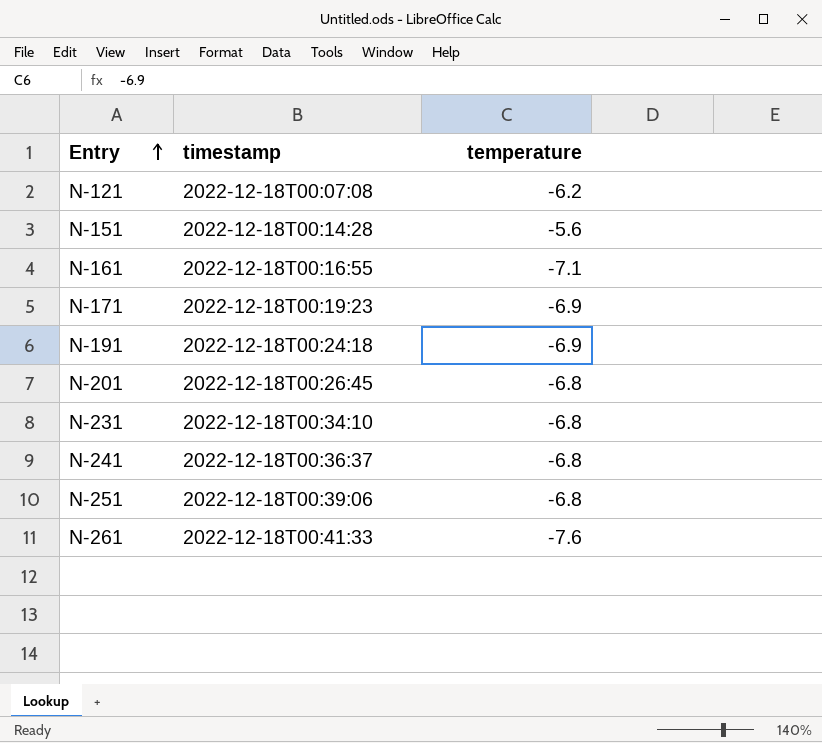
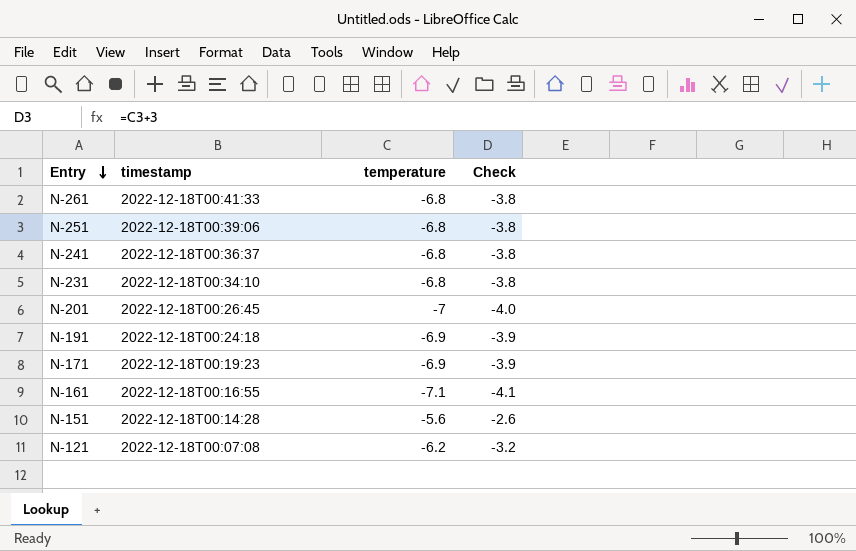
row order: Entry ascending -> Entry descending
column Check | formula: none -> [temperature] + 3
N-261 | temperature: -7.6 -> -6.8
N-201 | temperature: -6.8 -> -7

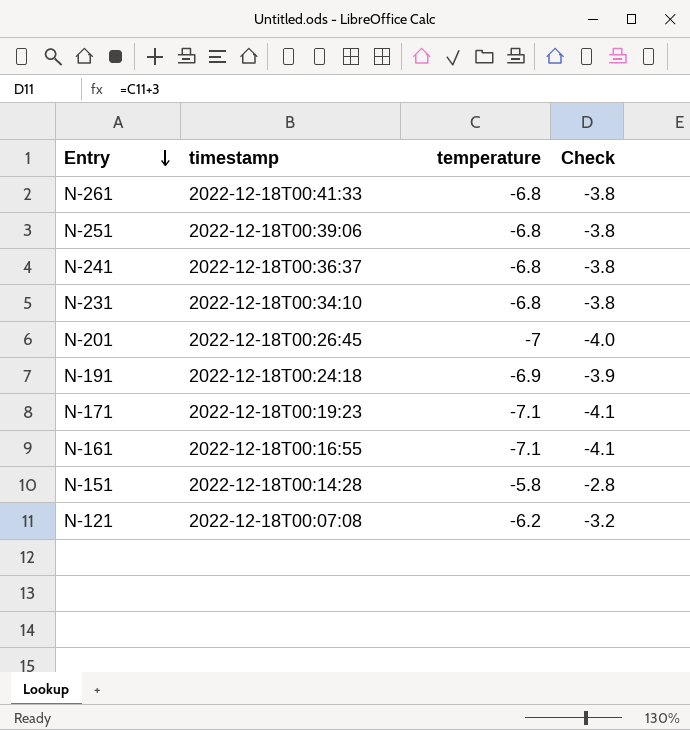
N-171 | temperature: -6.9 -> -7.1
N-171 | Check: -3.9 -> -4.1
N-151 | temperature: -5.6 -> -5.8
N-151 | Check: -2.6 -> -2.8

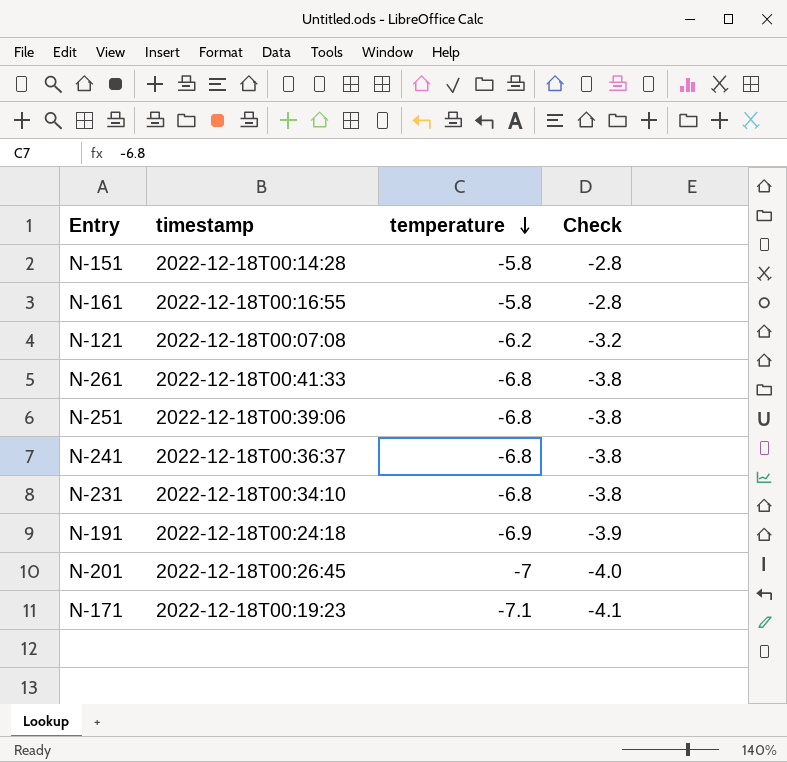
row order: Entry descending -> temperature descending
N-161 | temperature: -7.1 -> -5.8
N-161 | Check: -4.1 -> -2.8

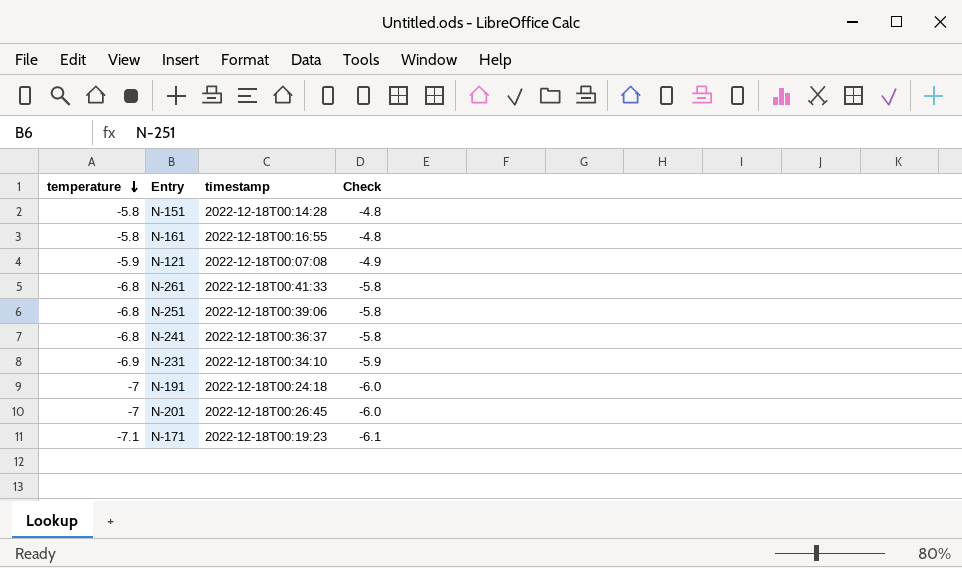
column temperature | position: 3 -> 1
column Check | formula: [temperature] + 3 -> [temperature] + 1
N-121 | temperature: -6.2 -> -5.9
N-231 | temperature: -6.8 -> -6.9
N-191 | temperature: -6.9 -> -7

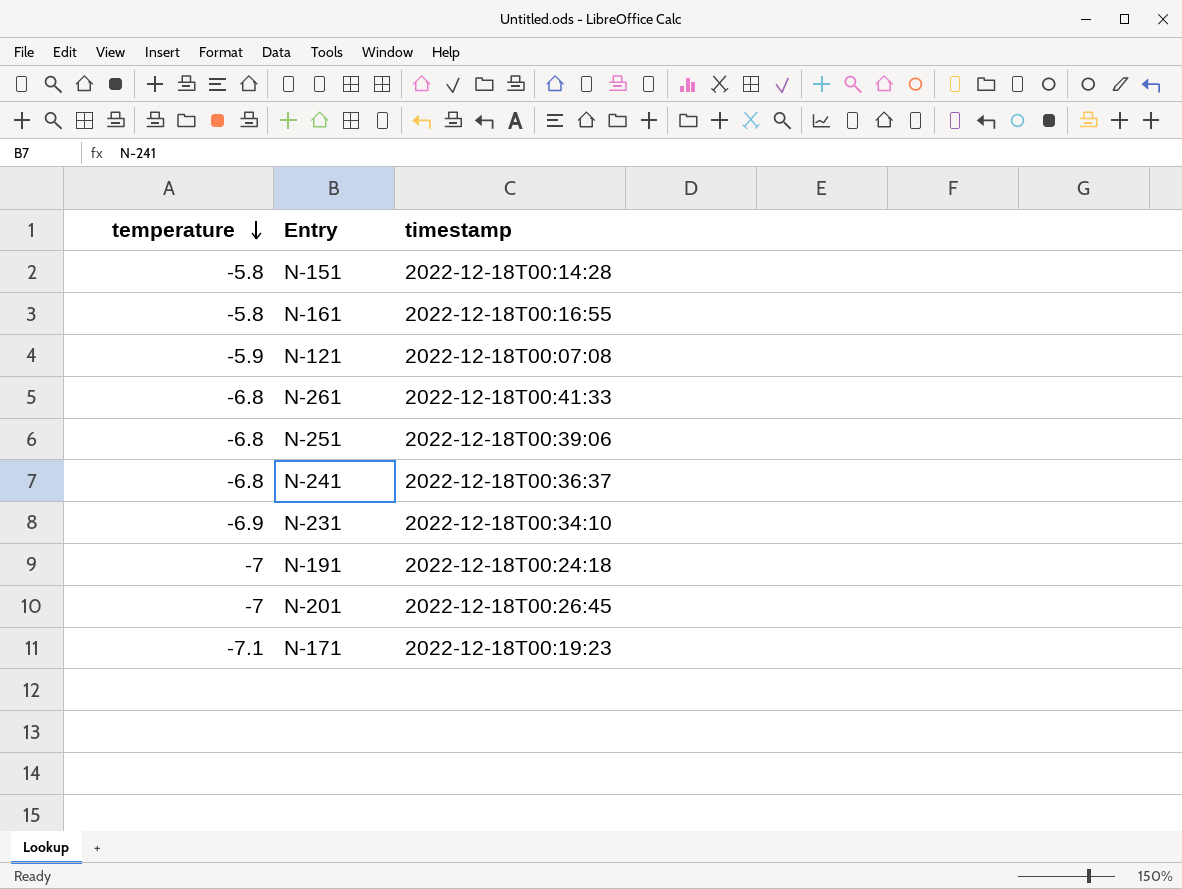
column Check | formula: [temperature] + 1 -> none

